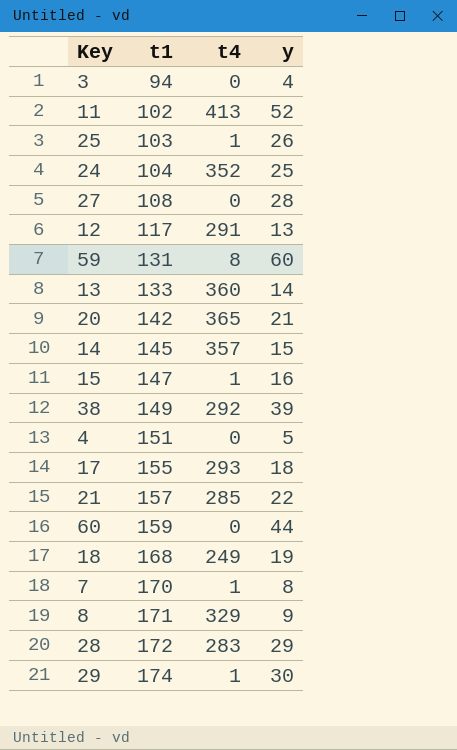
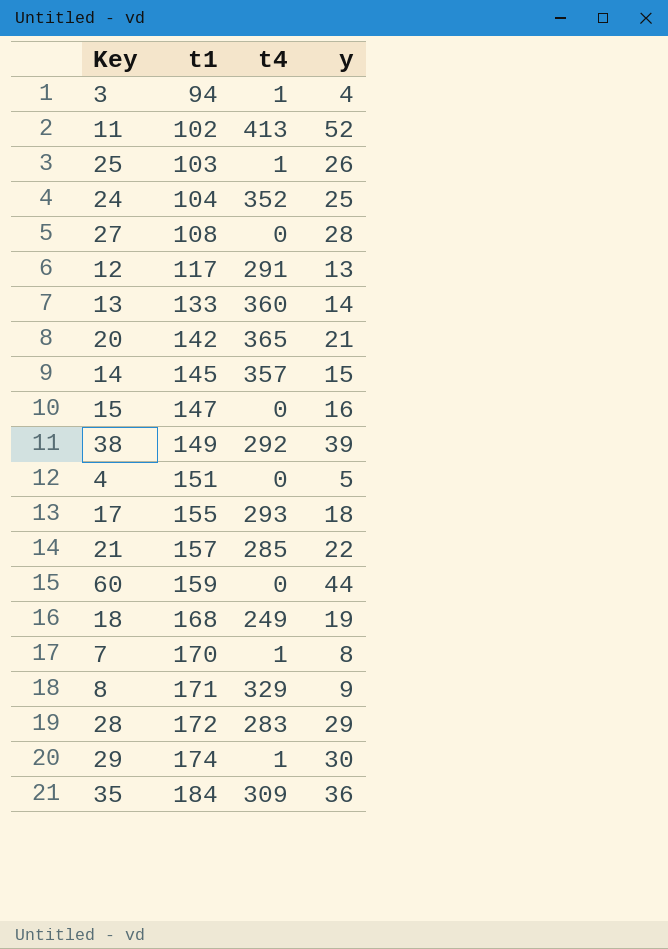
row 59: 131 | 8 | 60 -> none
3 | t4: 0 -> 1
15 | t4: 1 -> 0
row 35: none -> 184 | 309 | 36

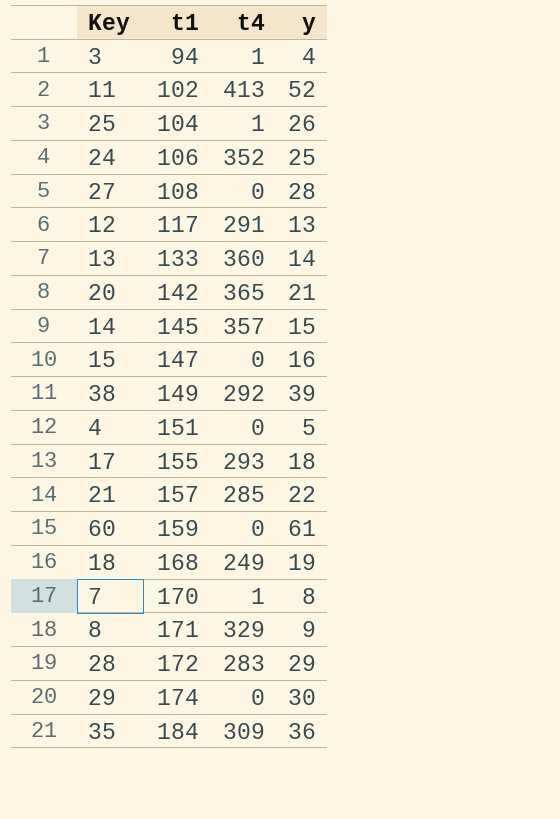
25 | t1: 103 -> 104
24 | t1: 104 -> 106
60 | y: 44 -> 61
29 | t4: 1 -> 0

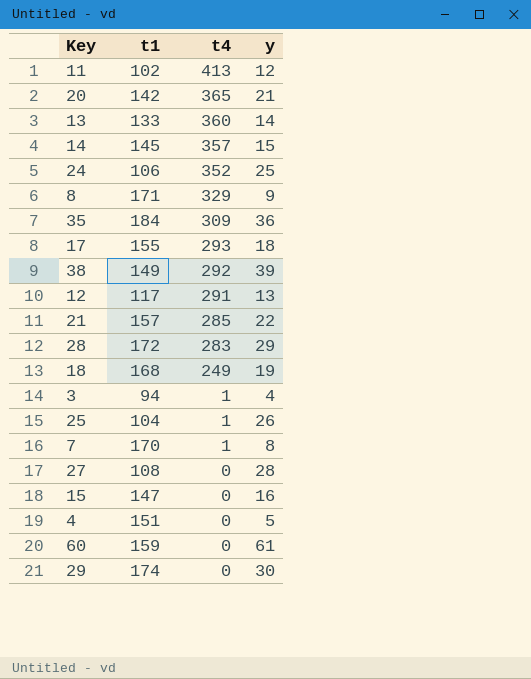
row order: t1 ascending -> t4 descending
11 | y: 52 -> 12

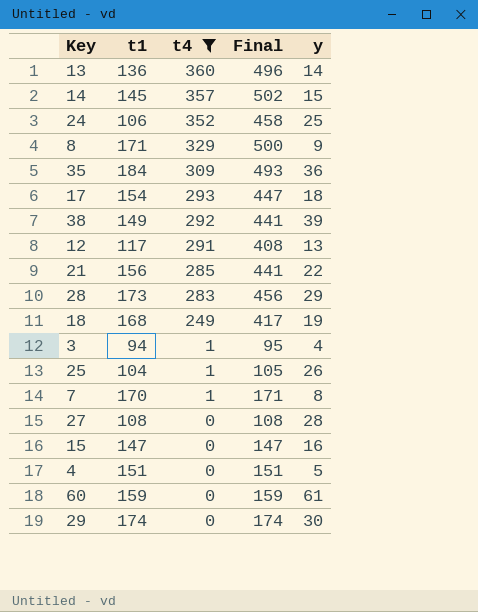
filter: none -> t4 <= 360
column Final | formula: none -> [t1] + [t4]
13 | t1: 133 -> 136
17 | t1: 155 -> 154
21 | t1: 157 -> 156
28 | t1: 172 -> 173

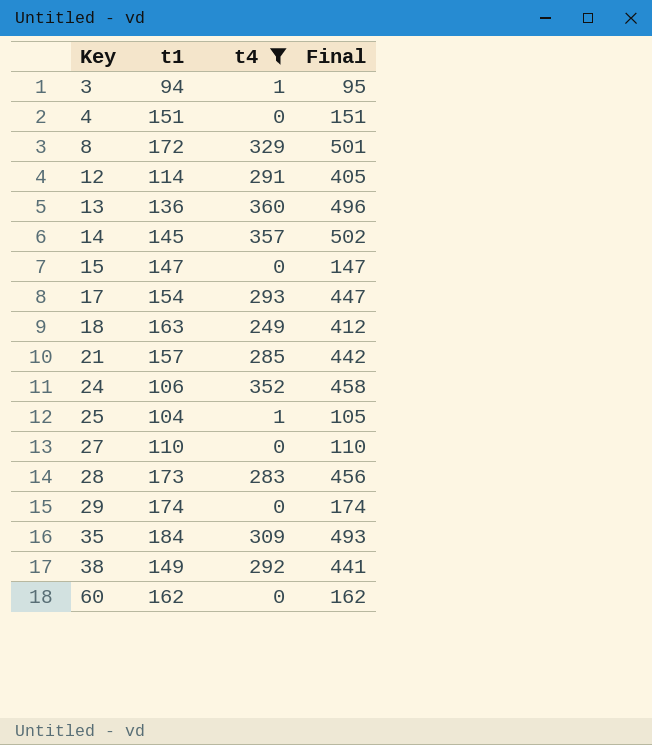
row order: t4 descending -> Key ascending
column y | position: 5 -> none
row 7: 170 | 1 | 171 | 8 -> none
8 | t1: 171 -> 172
8 | Final: 500 -> 501
12 | t1: 117 -> 114
12 | Final: 408 -> 405
18 | t1: 168 -> 163
18 | Final: 417 -> 412
21 | t1: 156 -> 157
21 | Final: 441 -> 442
27 | t1: 108 -> 110
27 | Final: 108 -> 110
60 | t1: 159 -> 162
60 | Final: 159 -> 162

